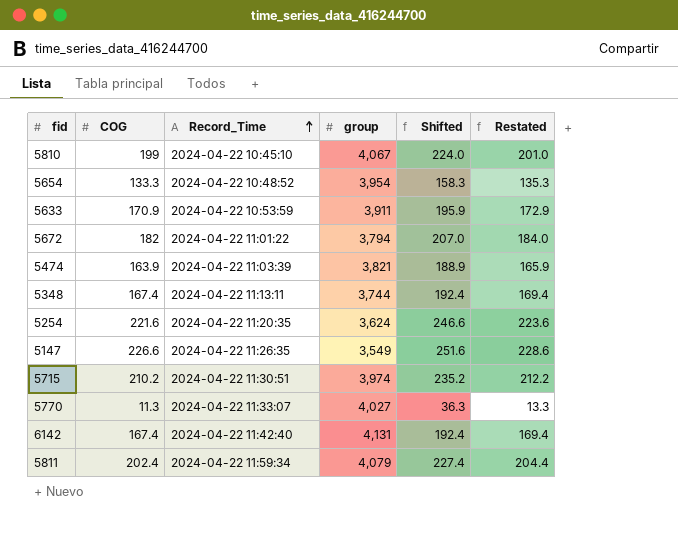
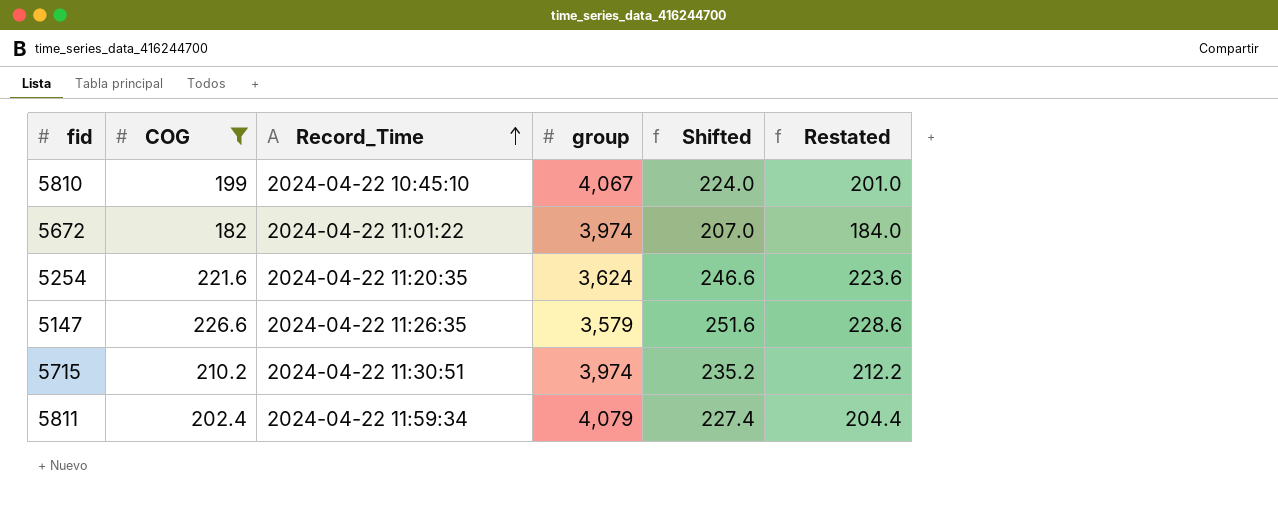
filter: none -> COG >= 182
5672 | group: 3,794 -> 3,974
5147 | group: 3,549 -> 3,579

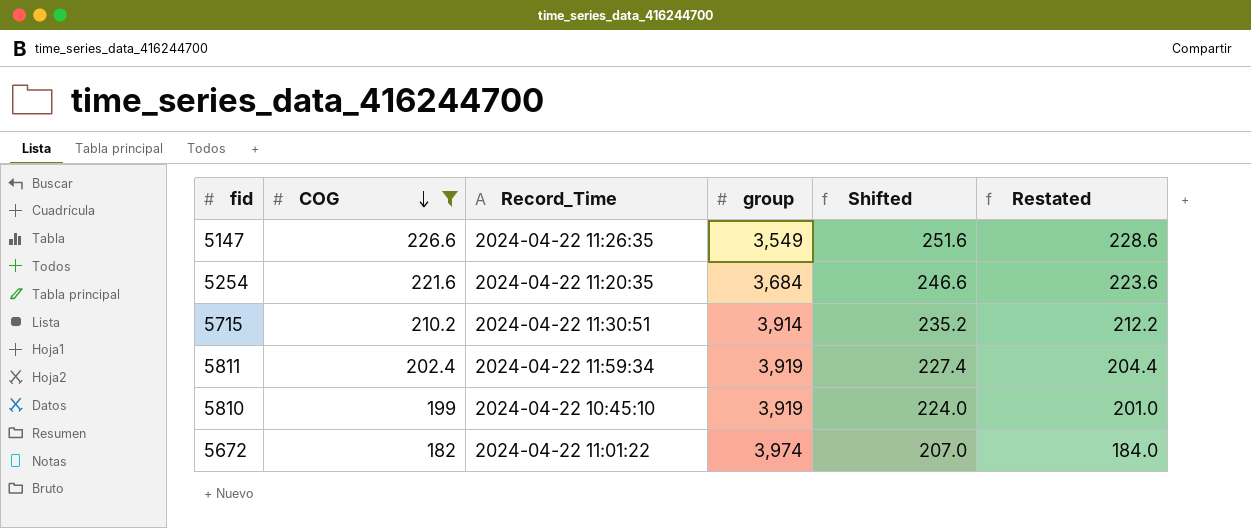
row order: Record_Time ascending -> COG descending
5147 | group: 3,579 -> 3,549
5254 | group: 3,624 -> 3,684
5715 | group: 3,974 -> 3,914
5811 | group: 4,079 -> 3,919
5810 | group: 4,067 -> 3,919

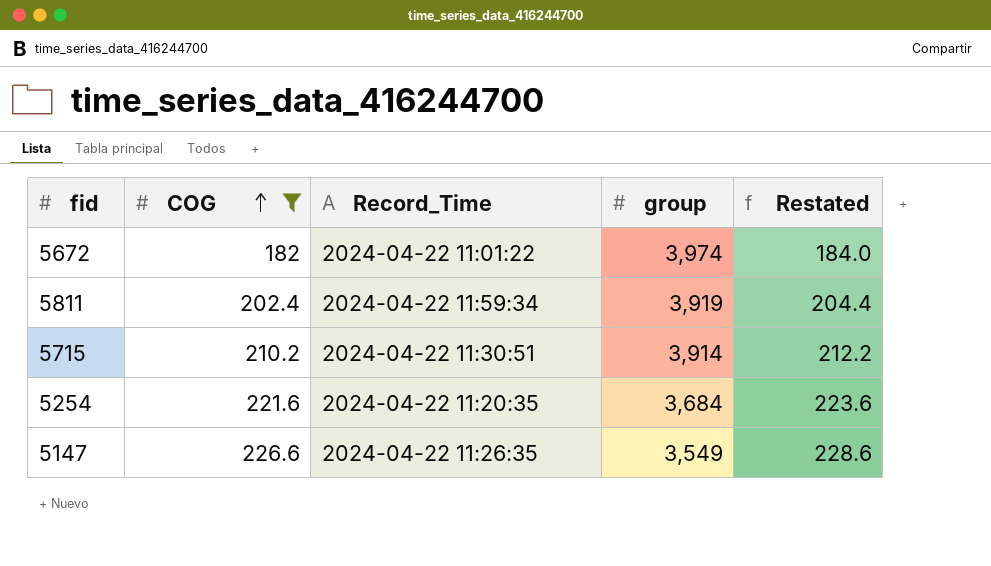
row order: COG descending -> COG ascending
column Shifted | formula: [COG] + 25 -> none
row 5810: 199 | 2024-04-22 10:45:10 | 3,919 | 224.0 | 201.0 -> none

